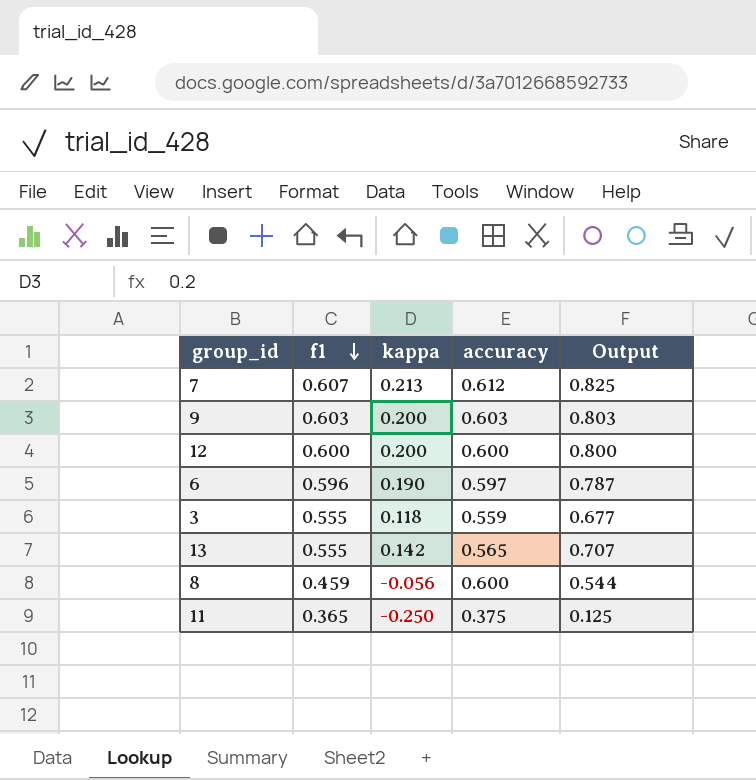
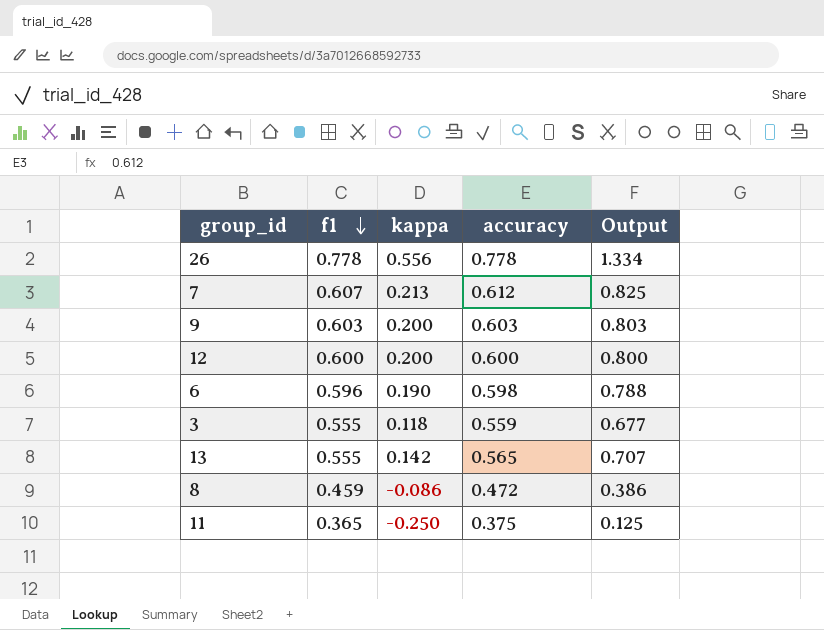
row 26: none -> 0.778 | 0.556 | 0.778 | 1.334
6 | accuracy: 0.597 -> 0.598
6 | Output: 0.787 -> 0.788
8 | kappa: -0.056 -> -0.086
8 | accuracy: 0.600 -> 0.472
8 | Output: 0.544 -> 0.386

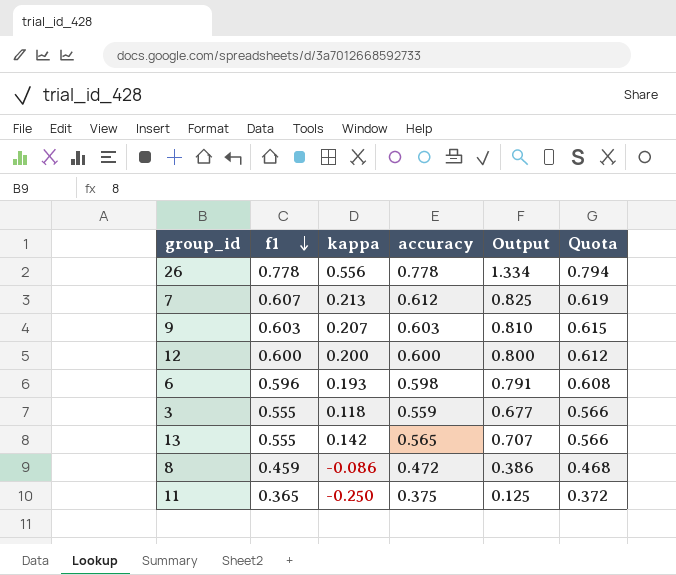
column Quota | formula: none -> [f1] * 1.02
9 | kappa: 0.200 -> 0.207
9 | Output: 0.803 -> 0.810
6 | kappa: 0.190 -> 0.193
6 | Output: 0.788 -> 0.791

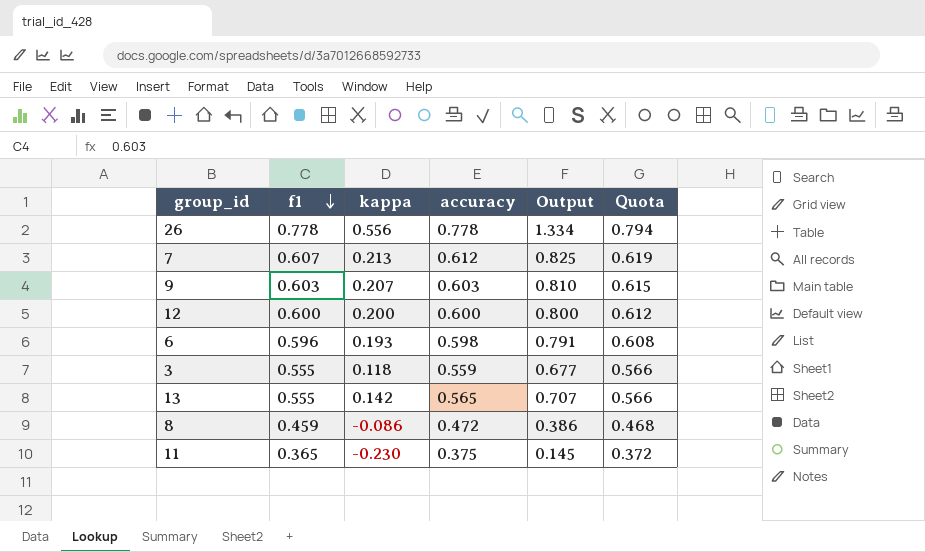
11 | kappa: -0.250 -> -0.230
11 | Output: 0.125 -> 0.145

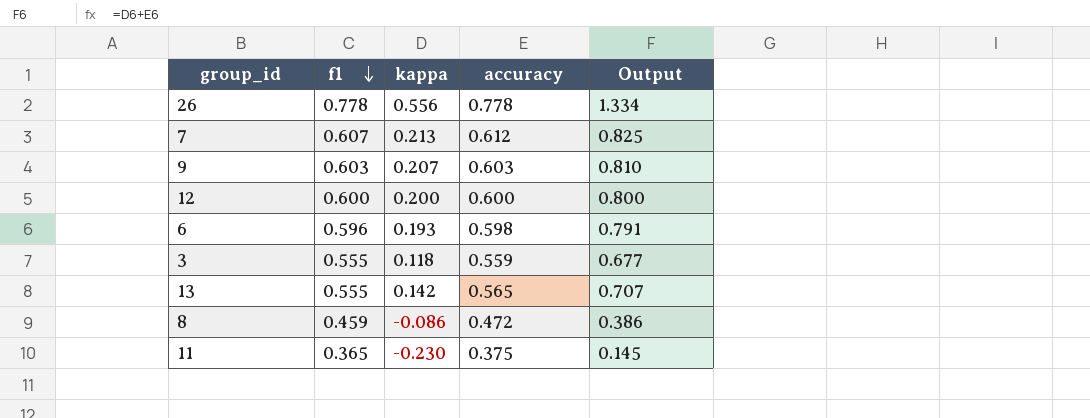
column Quota | formula: [f1] * 1.02 -> none

